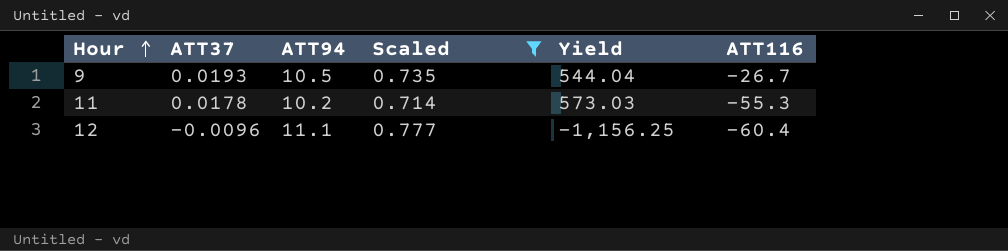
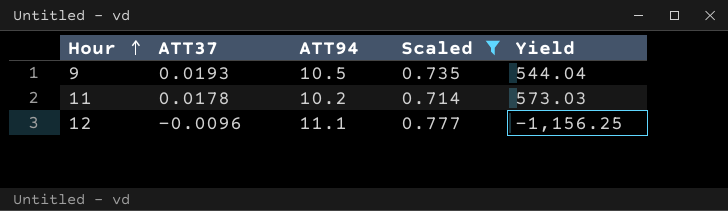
column ATT116 | position: 6 -> none

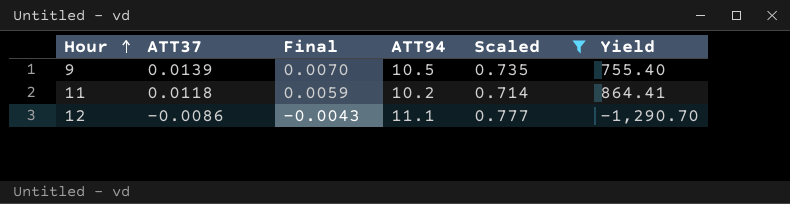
column Final | formula: none -> [ATT37] * 0.5
9 | ATT37: 0.0193 -> 0.0139
9 | Yield: 544.04 -> 755.40
11 | ATT37: 0.0178 -> 0.0118
11 | Yield: 573.03 -> 864.41
12 | ATT37: -0.0096 -> -0.0086
12 | Yield: -1,156.25 -> -1,290.70

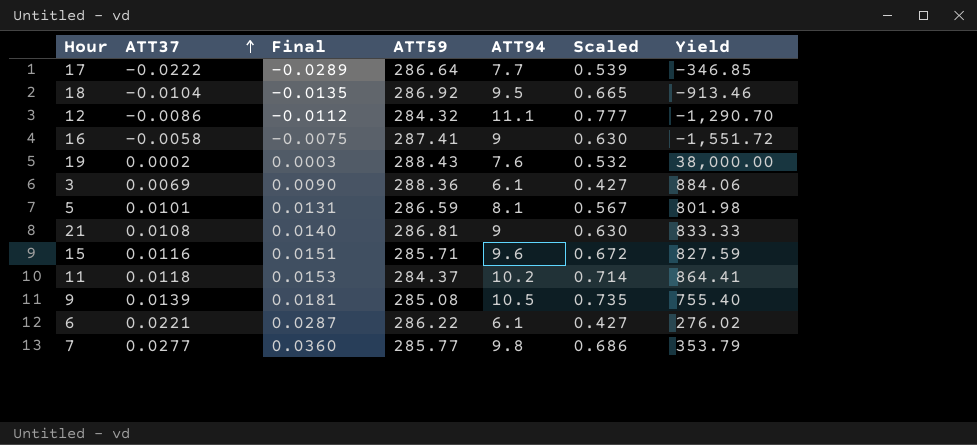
filter: Scaled >= 0.714 -> none
row order: Hour ascending -> ATT37 ascending
column Final | formula: [ATT37] * 0.5 -> [ATT37] * 1.3
column ATT59 | position: none -> 4

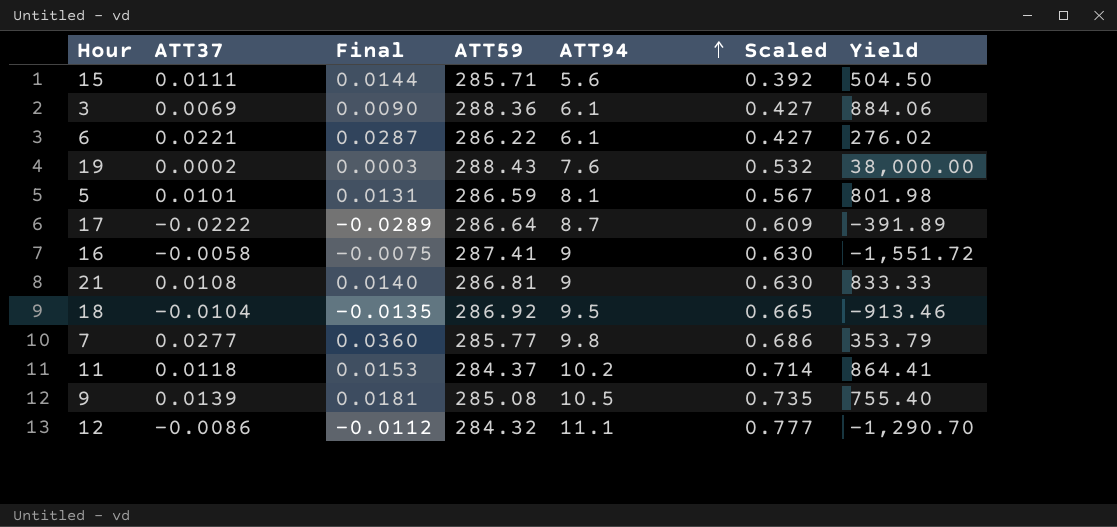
row order: ATT37 ascending -> ATT94 ascending
15 | ATT37: 0.0116 -> 0.0111
15 | Final: 0.0151 -> 0.0144
15 | ATT94: 9.6 -> 5.6
15 | Scaled: 0.672 -> 0.392
15 | Yield: 827.59 -> 504.50
17 | ATT94: 7.7 -> 8.7
17 | Scaled: 0.539 -> 0.609
17 | Yield: -346.85 -> -391.89

